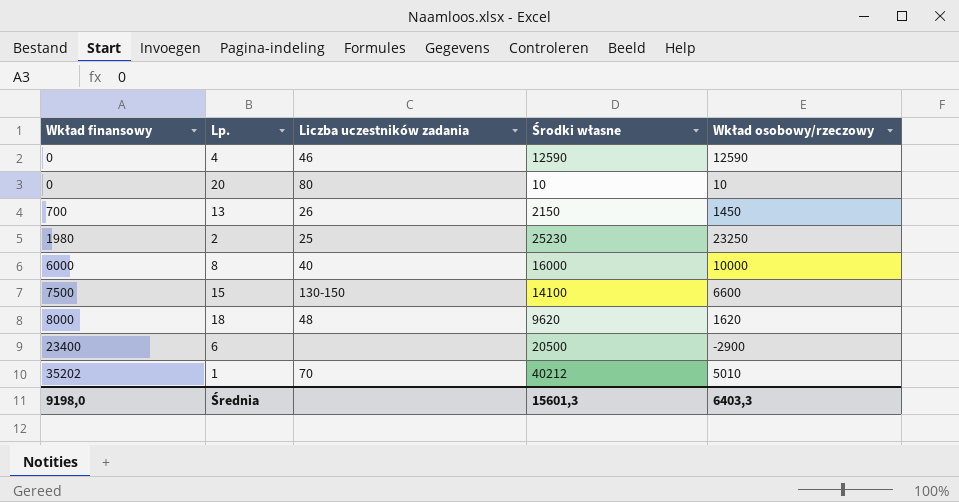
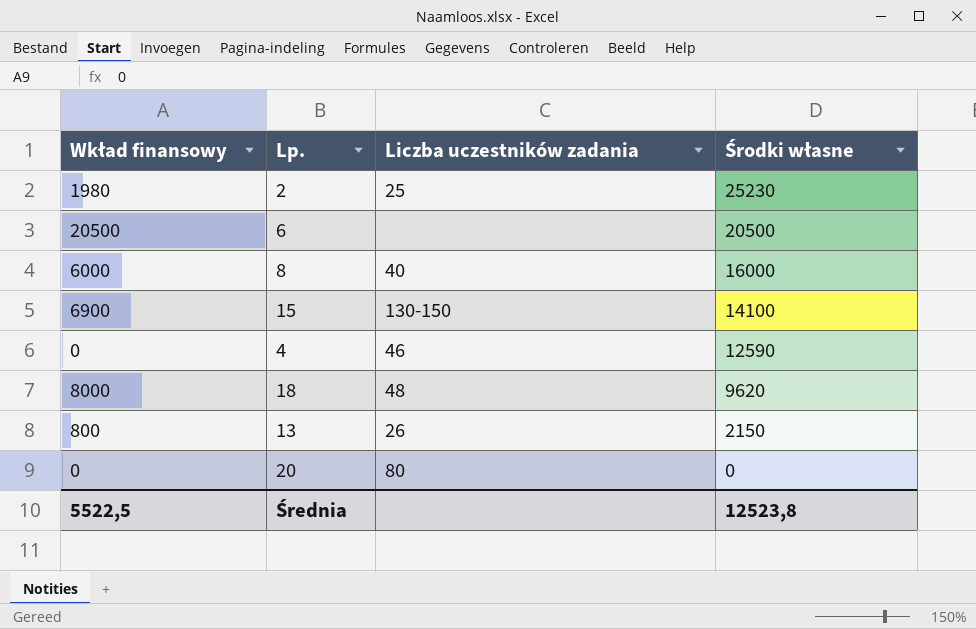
row order: Wkład finansowy ascending -> Środki własne descending
column Wkład osobowy/rzeczowy | formula: [Środki własne] - [Wkład finansowy] -> none
row 1: 35202 | 70 | 40212 | 5010 -> none
6 | Wkład finansowy: 23400 -> 20500
15 | Wkład finansowy: 7500 -> 6900
13 | Wkład finansowy: 700 -> 800
20 | Środki własne: 10 -> 0
Średnia | Wkład finansowy: 9198,0 -> 5522,5
Średnia | Środki własne: 15601,3 -> 12523,8

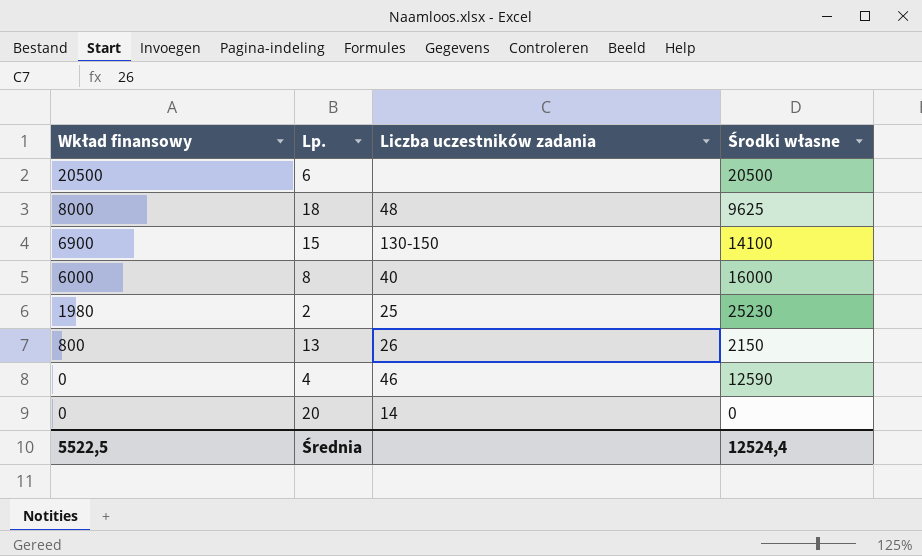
row order: Środki własne descending -> Wkład finansowy descending
18 | Środki własne: 9620 -> 9625
20 | Liczba uczestników zadania: 80 -> 14
Średnia | Środki własne: 12523,8 -> 12524,4

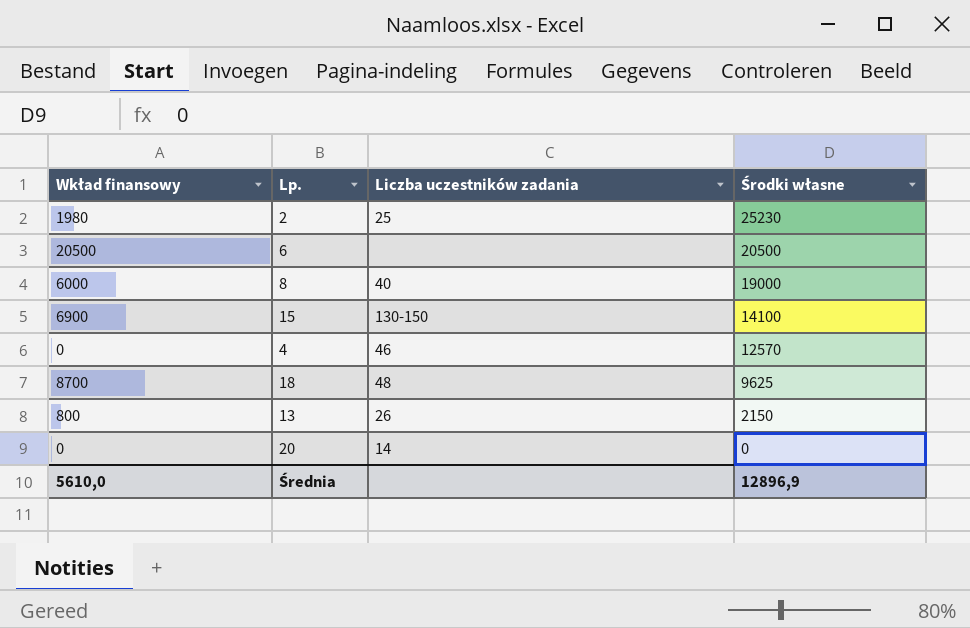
row order: Wkład finansowy descending -> Środki własne descending
8 | Środki własne: 16000 -> 19000
4 | Środki własne: 12590 -> 12570
18 | Wkład finansowy: 8000 -> 8700
Średnia | Wkład finansowy: 5522,5 -> 5610,0
Średnia | Środki własne: 12524,4 -> 12896,9

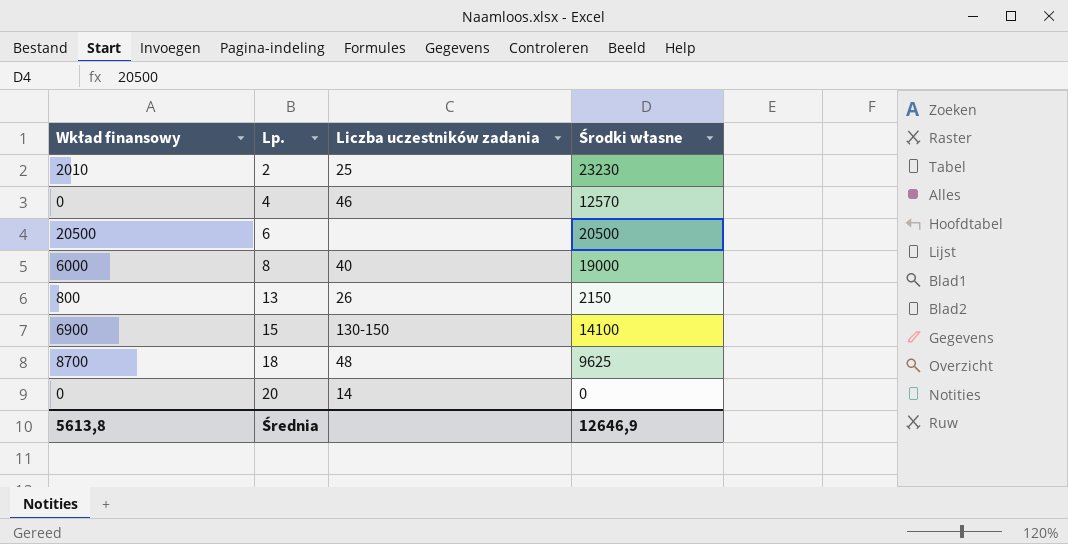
row order: Środki własne descending -> Lp. ascending
2 | Wkład finansowy: 1980 -> 2010
2 | Środki własne: 25230 -> 23230
Średnia | Wkład finansowy: 5610,0 -> 5613,8
Średnia | Środki własne: 12896,9 -> 12646,9

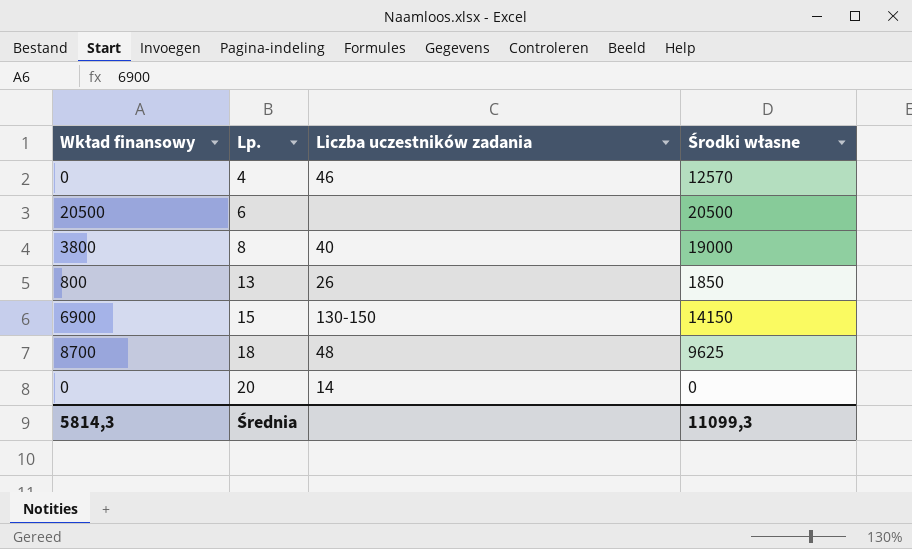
row 2: 2010 | 25 | 23230 -> none
8 | Wkład finansowy: 6000 -> 3800
13 | Środki własne: 2150 -> 1850
15 | Środki własne: 14100 -> 14150
Średnia | Wkład finansowy: 5613,8 -> 5814,3
Średnia | Środki własne: 12646,9 -> 11099,3

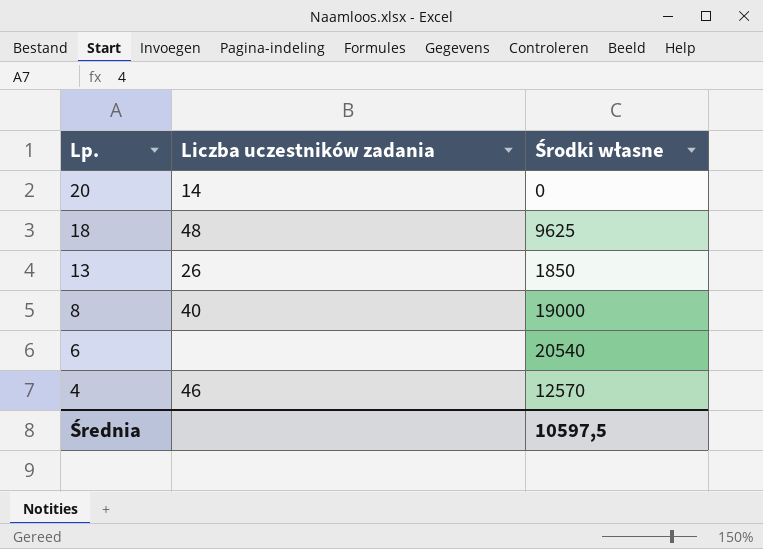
row order: Lp. ascending -> Lp. descending
column Wkład finansowy | position: 1 -> none
row 15: 6900 | 130-150 | 14150 -> none
6 | Środki własne: 20500 -> 20540
Średnia | Środki własne: 11099,3 -> 10597,5

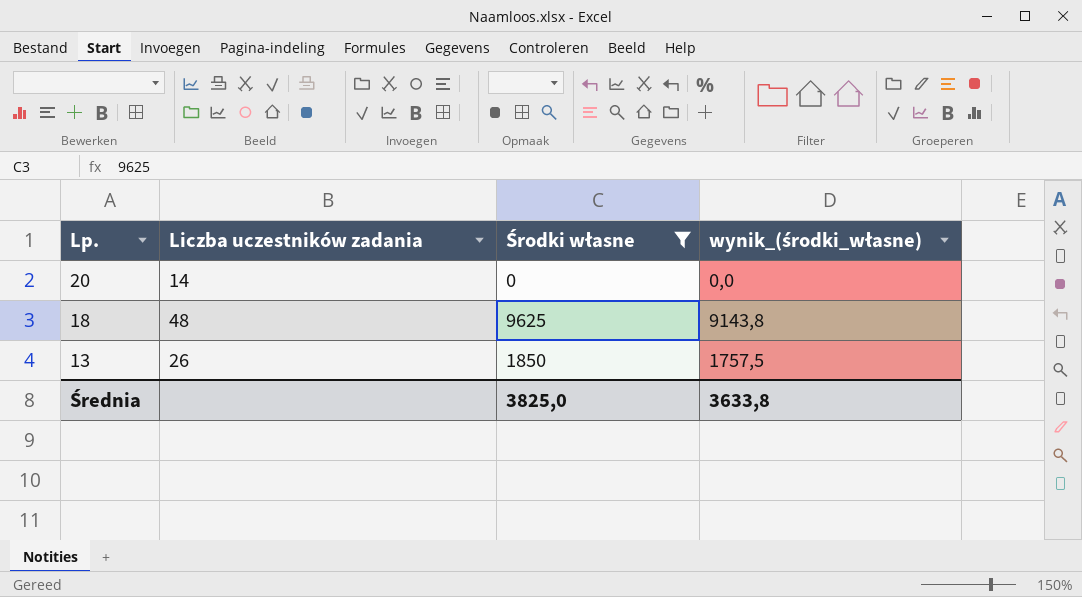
filter: none -> Środki własne <= 9625
column wynik_(środki_własne) | formula: none -> [Środki własne] * 0,95
Średnia | Środki własne: 10597,5 -> 3825,0

